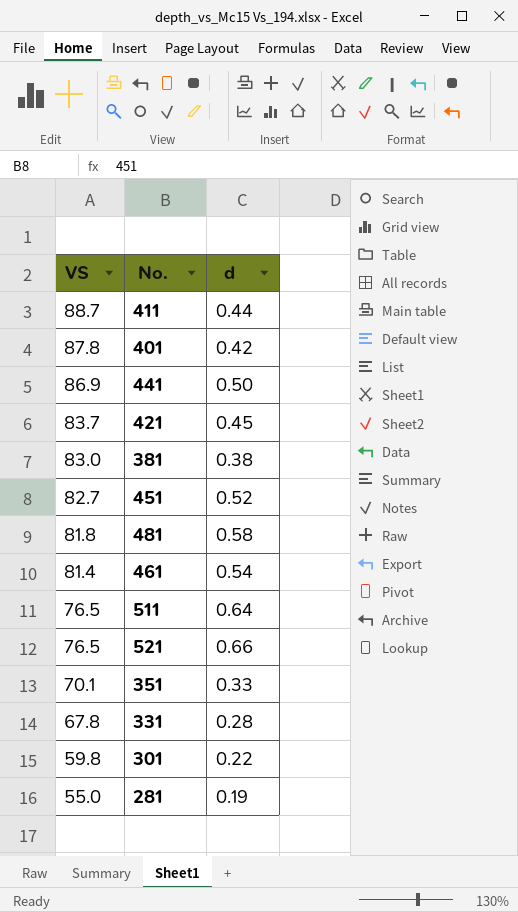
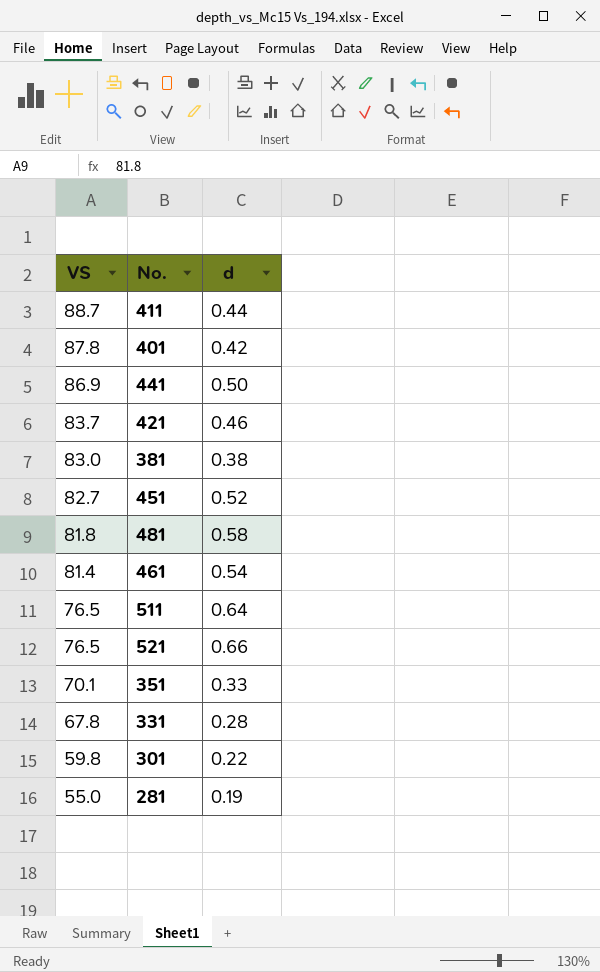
421 | d: 0.45 -> 0.46

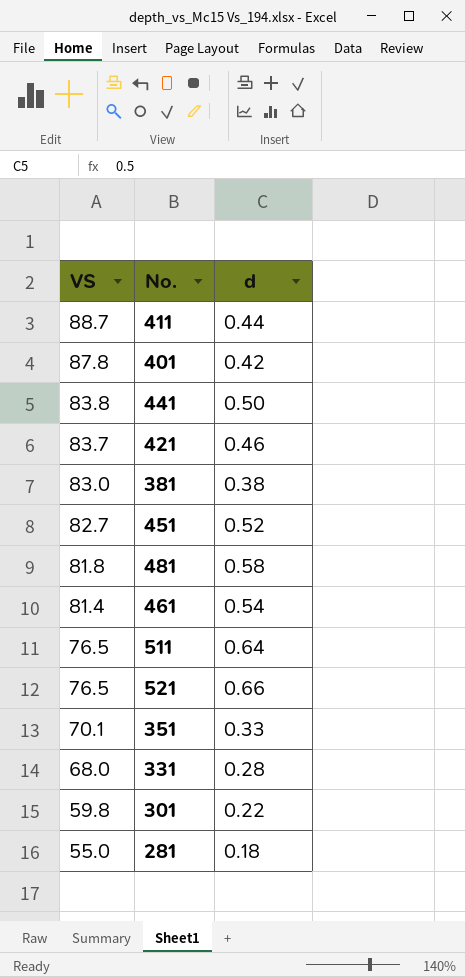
441 | VS: 86.9 -> 83.8
331 | VS: 67.8 -> 68.0
281 | d: 0.19 -> 0.18

